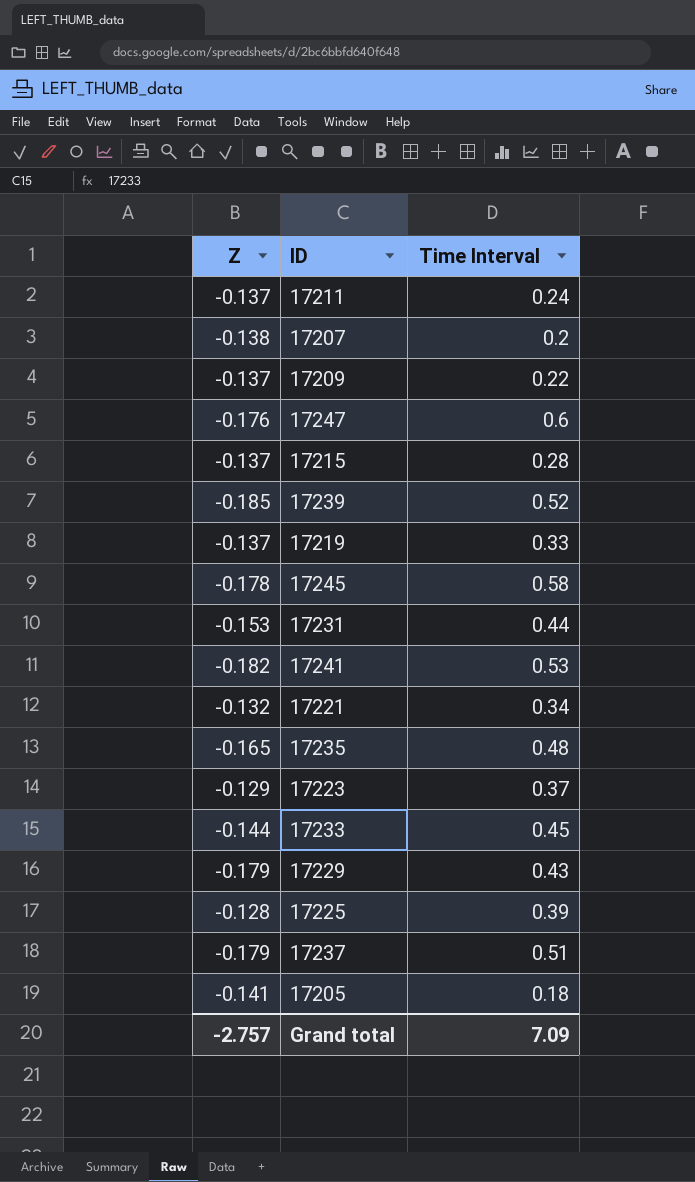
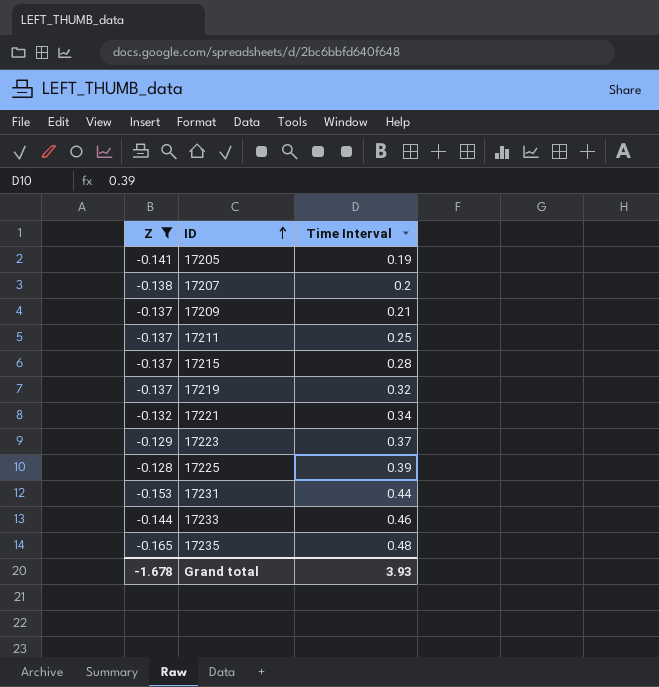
filter: none -> Z >= -0.165
row order: none -> ID ascending
17205 | Time Interval: 0.18 -> 0.19
17209 | Time Interval: 0.22 -> 0.21
17211 | Time Interval: 0.24 -> 0.25
17219 | Time Interval: 0.33 -> 0.32
17233 | Time Interval: 0.45 -> 0.46
Grand total | Z: -2.757 -> -1.678
Grand total | Time Interval: 7.09 -> 3.93

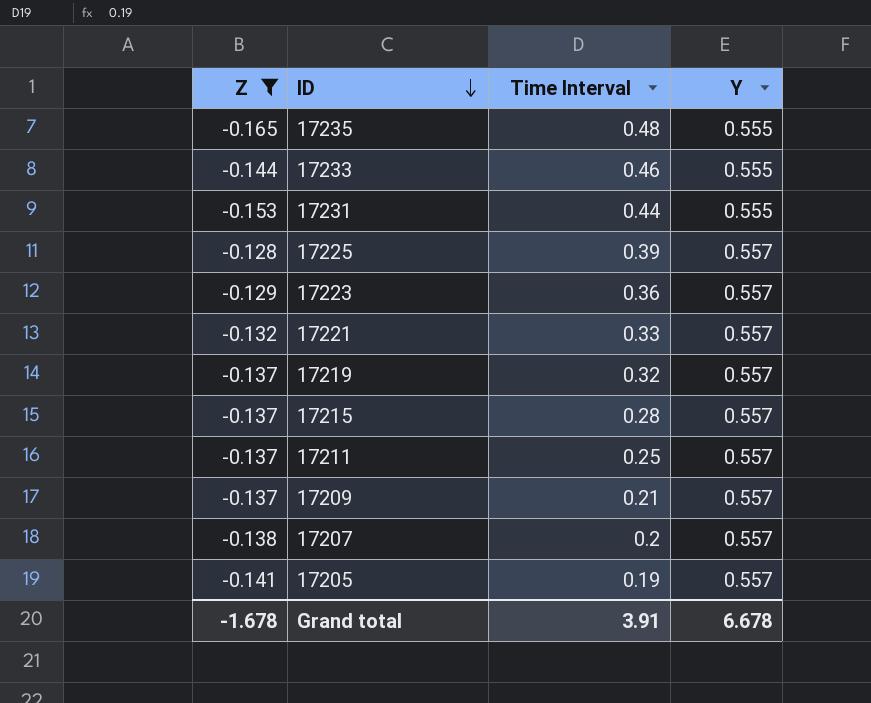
row order: ID ascending -> ID descending
column Y | position: none -> 4
17223 | Time Interval: 0.37 -> 0.36
17221 | Time Interval: 0.34 -> 0.33
Grand total | Time Interval: 3.93 -> 3.91

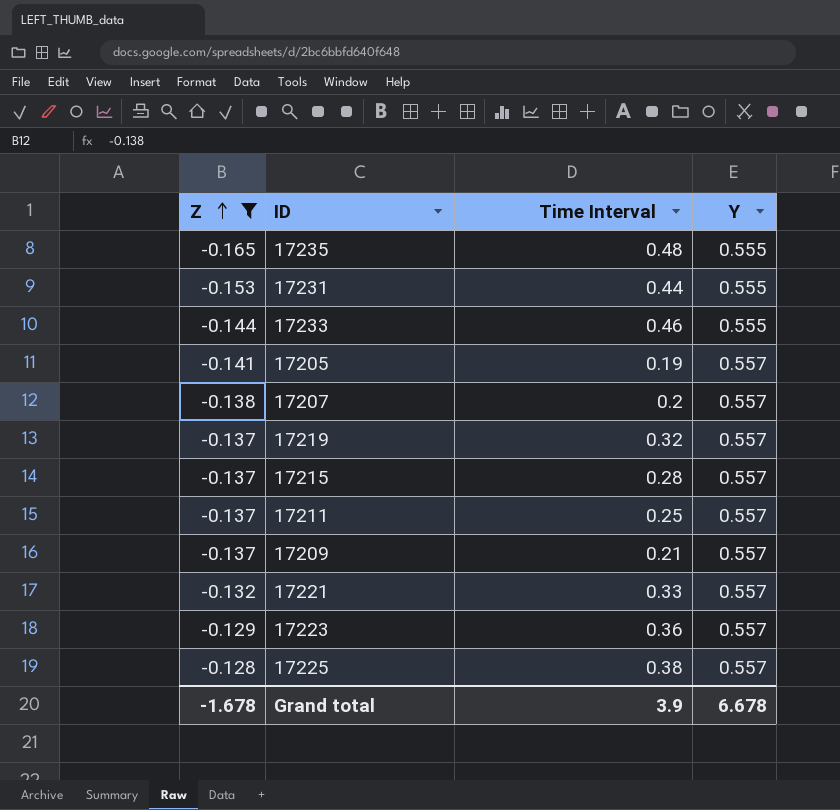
row order: ID descending -> Z ascending
17225 | Time Interval: 0.39 -> 0.38
Grand total | Time Interval: 3.91 -> 3.9

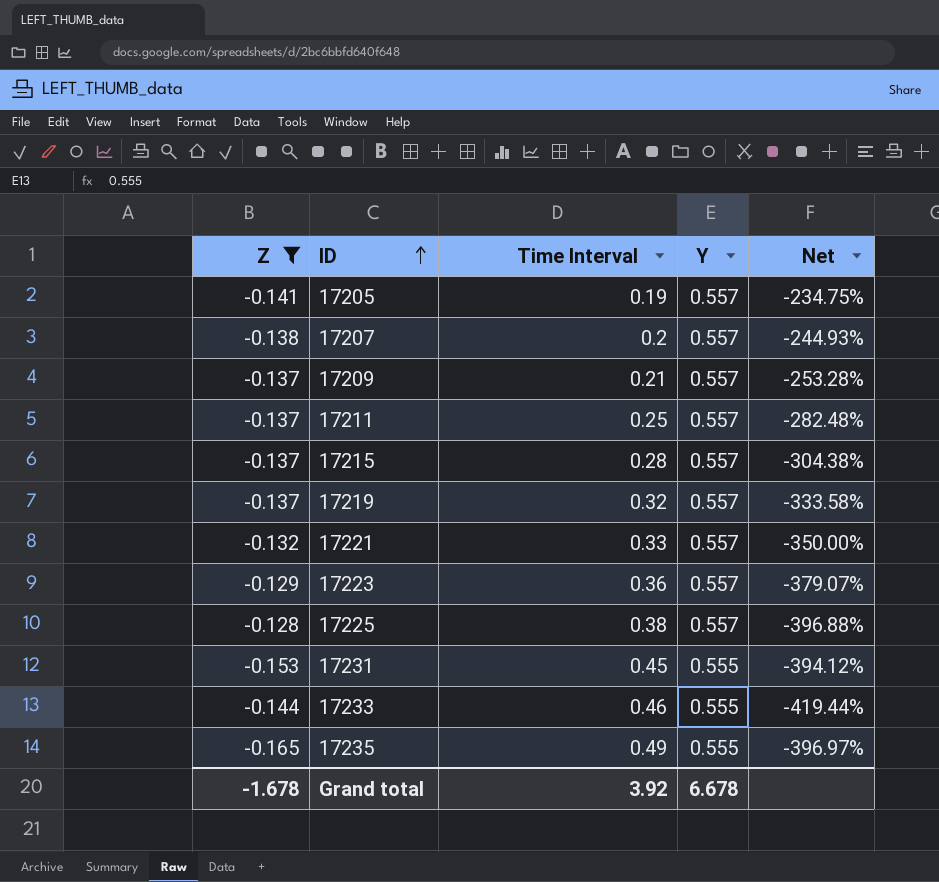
row order: Z ascending -> ID ascending
column Net | formula: none -> ([Time Interval] - [Z]) / [Z]
17231 | Time Interval: 0.44 -> 0.45
17235 | Time Interval: 0.48 -> 0.49
Grand total | Time Interval: 3.9 -> 3.92

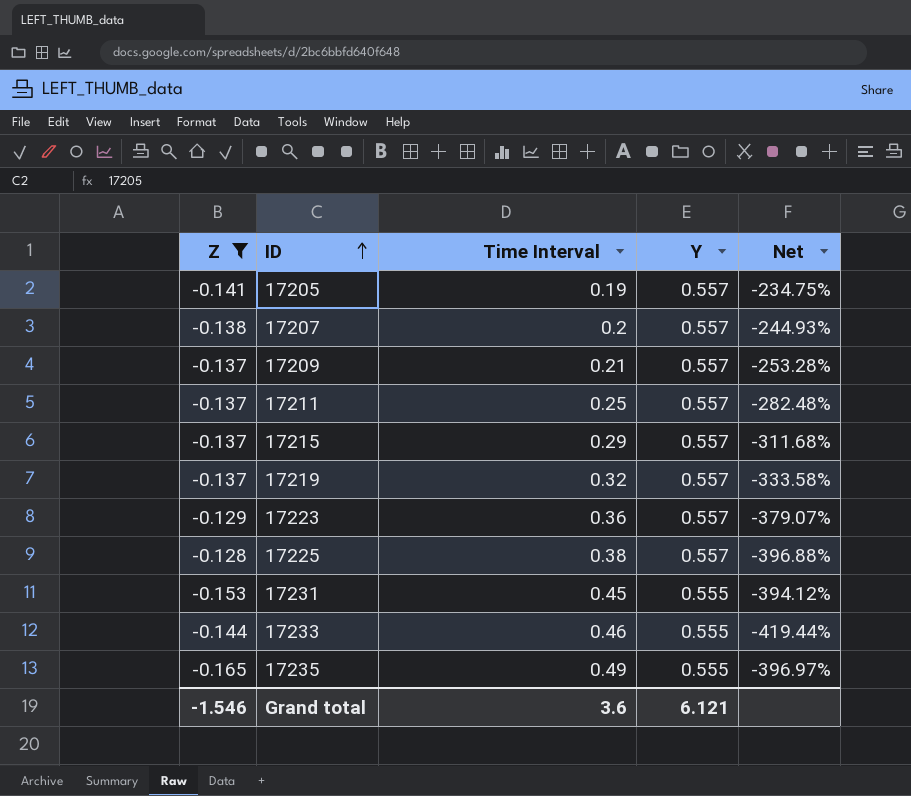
row 17221: -0.132 | 0.33 | 0.557 | -350.00% -> none
17215 | Time Interval: 0.28 -> 0.29
17215 | Net: -304.38% -> -311.68%
Grand total | Z: -1.678 -> -1.546
Grand total | Time Interval: 3.92 -> 3.6
Grand total | Y: 6.678 -> 6.121

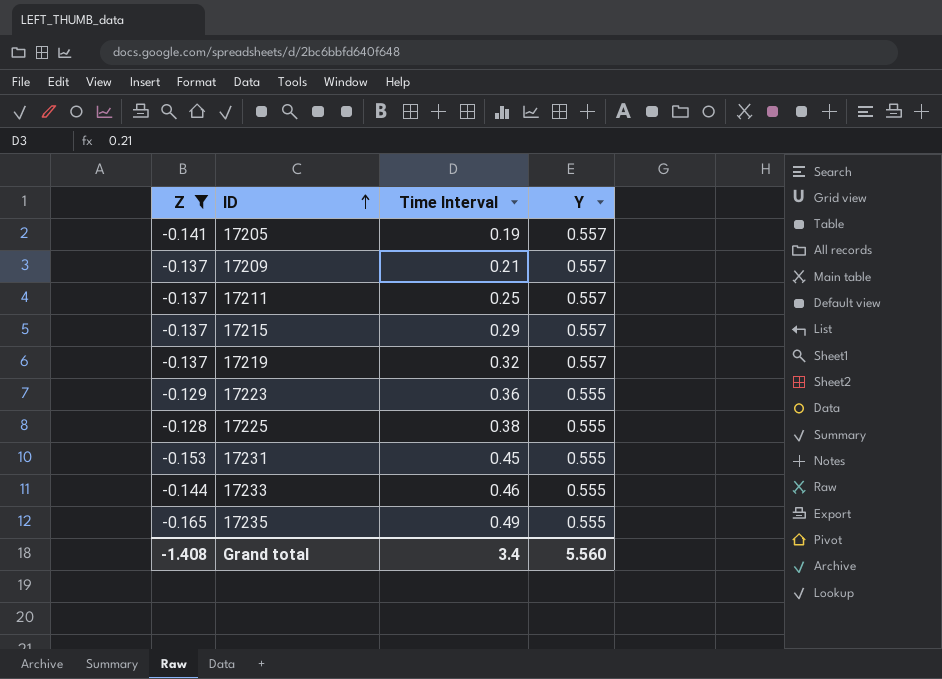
column Net | formula: ([Time Interval] - [Z]) / [Z] -> none
row 17207: -0.138 | 0.2 | 0.557 | -244.93% -> none
17223 | Y: 0.557 -> 0.555
17225 | Y: 0.557 -> 0.555
Grand total | Z: -1.546 -> -1.408
Grand total | Time Interval: 3.6 -> 3.4
Grand total | Y: 6.121 -> 5.560

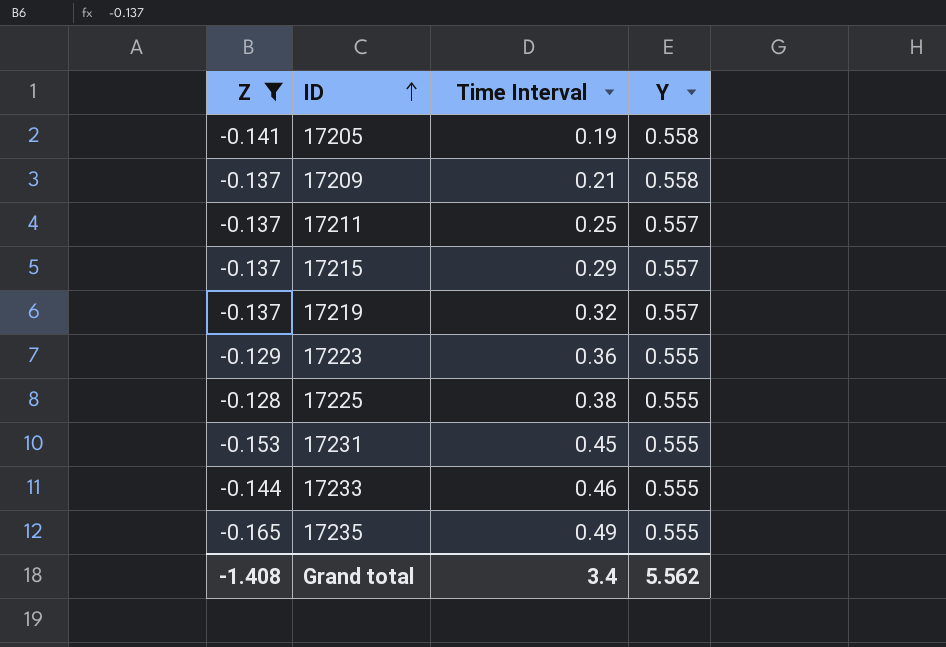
17205 | Y: 0.557 -> 0.558
17209 | Y: 0.557 -> 0.558
Grand total | Y: 5.560 -> 5.562

